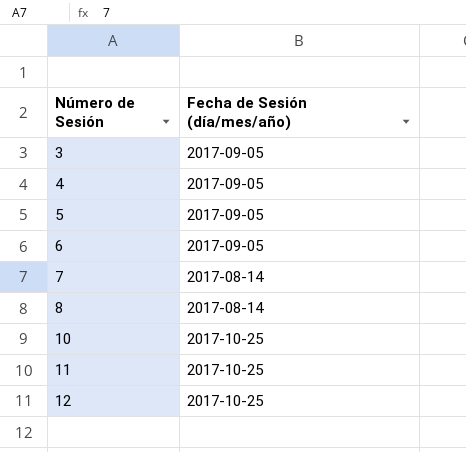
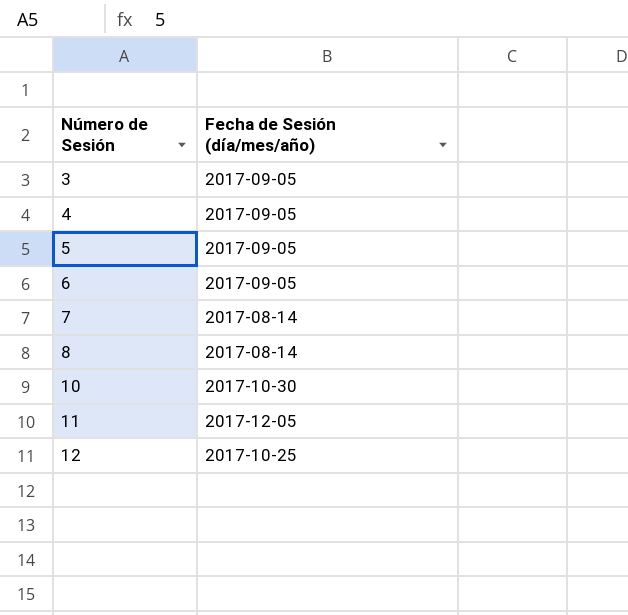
10 | Fecha de Sesión (día/mes/año): 2017-10-25 -> 2017-10-30
11 | Fecha de Sesión (día/mes/año): 2017-10-25 -> 2017-12-05

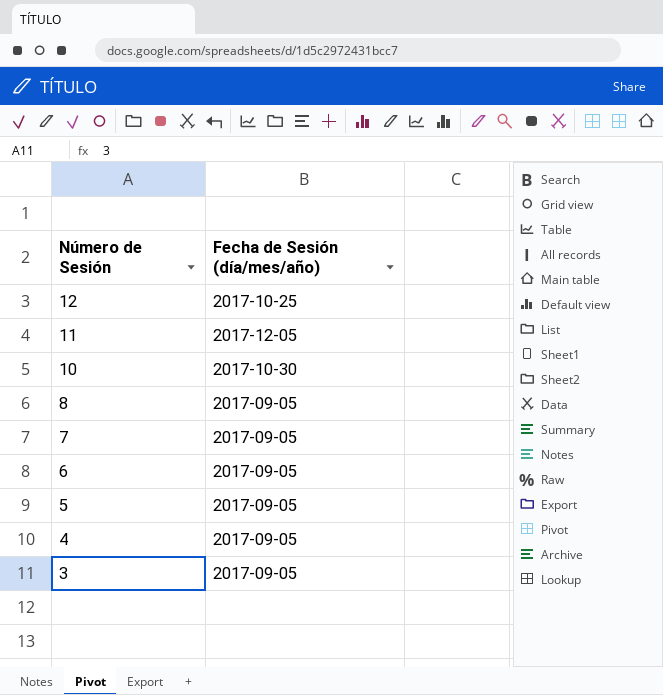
row order: Número de Sesión ascending -> Número de Sesión descending
8 | Fecha de Sesión (día/mes/año): 2017-08-14 -> 2017-09-05
7 | Fecha de Sesión (día/mes/año): 2017-08-14 -> 2017-09-05

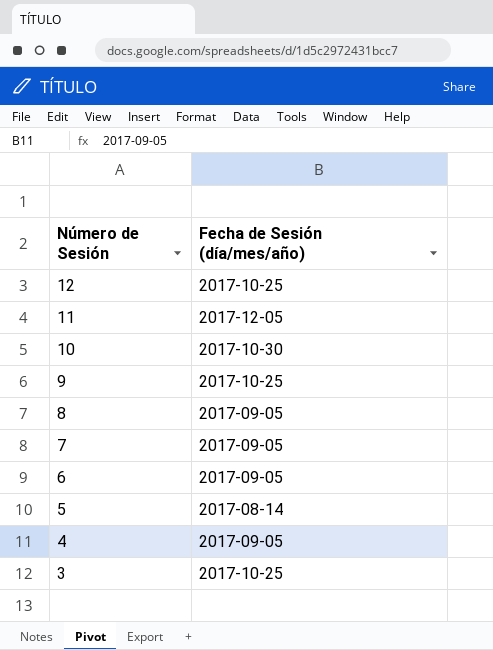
row 9: none -> 2017-10-25
5 | Fecha de Sesión (día/mes/año): 2017-09-05 -> 2017-08-14
3 | Fecha de Sesión (día/mes/año): 2017-09-05 -> 2017-10-25

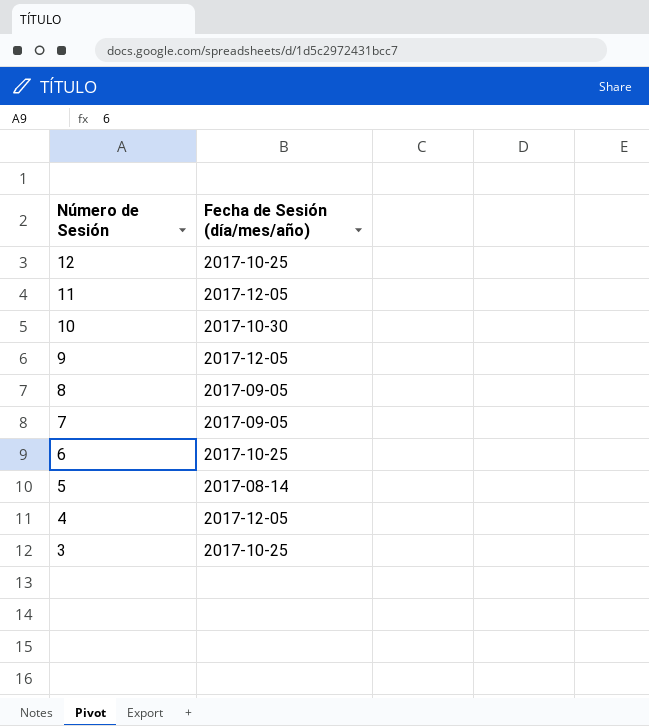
9 | Fecha de Sesión (día/mes/año): 2017-10-25 -> 2017-12-05
6 | Fecha de Sesión (día/mes/año): 2017-09-05 -> 2017-10-25
4 | Fecha de Sesión (día/mes/año): 2017-09-05 -> 2017-12-05

